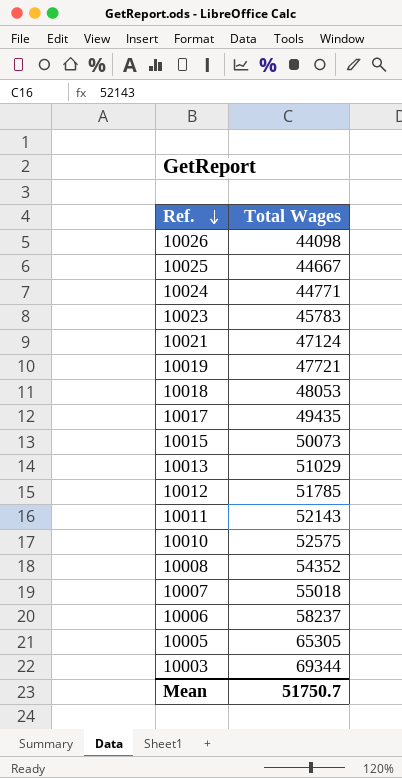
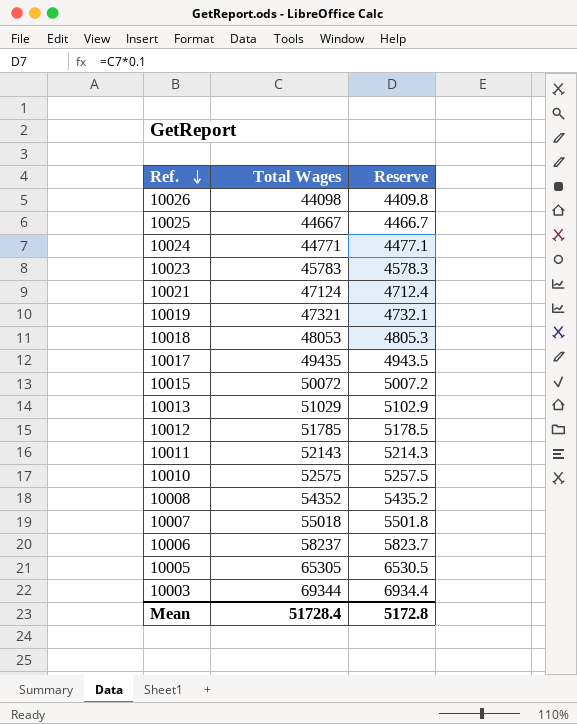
column Reserve | formula: none -> [Total Wages] * 0.1
10019 | Total Wages: 47721 -> 47321
10015 | Total Wages: 50073 -> 50072
Mean | Total Wages: 51750.7 -> 51728.4

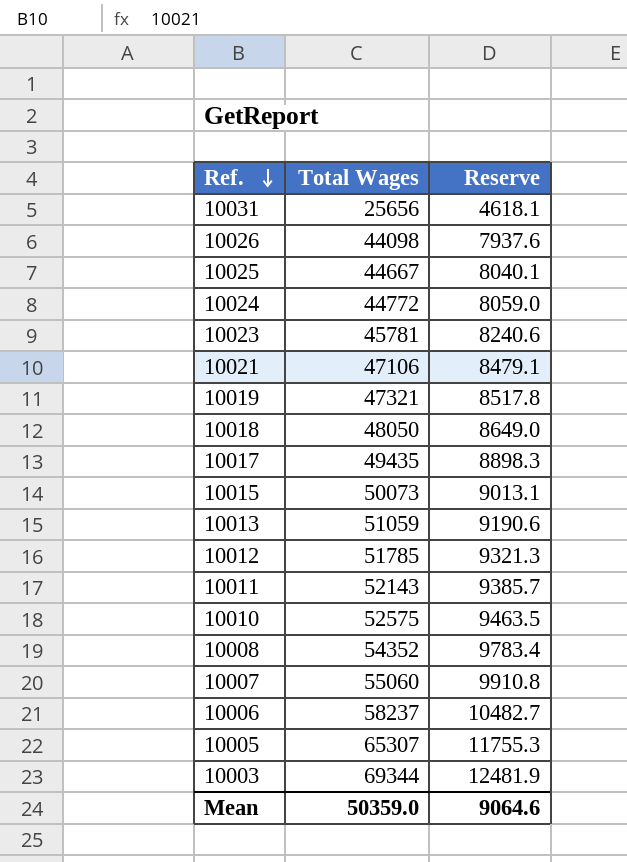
column Reserve | formula: [Total Wages] * 0.1 -> [Total Wages] * 0.18
row 10031: none -> 25656 | 4618.1
10024 | Total Wages: 44771 -> 44772
10023 | Total Wages: 45783 -> 45781
10021 | Total Wages: 47124 -> 47106
10018 | Total Wages: 48053 -> 48050
10015 | Total Wages: 50072 -> 50073
10013 | Total Wages: 51029 -> 51059
10007 | Total Wages: 55018 -> 55060
10005 | Total Wages: 65305 -> 65307
Mean | Total Wages: 51728.4 -> 50359.0
Mean | Reserve: 5172.8 -> 9064.6

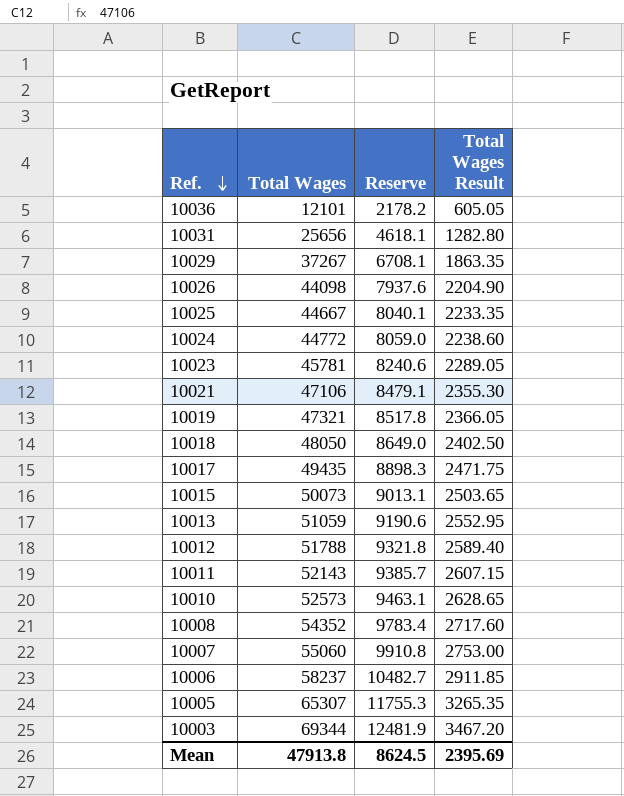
column Total Wages Result | formula: none -> [Total Wages] * 0.05
row 10036: none -> 12101 | 2178.2 | 605.05
row 10029: none -> 37267 | 6708.1 | 1863.35
10012 | Total Wages: 51785 -> 51788
10012 | Reserve: 9321.3 -> 9321.8
10010 | Total Wages: 52575 -> 52573
10010 | Reserve: 9463.5 -> 9463.1
Mean | Total Wages: 50359.0 -> 47913.8
Mean | Reserve: 9064.6 -> 8624.5

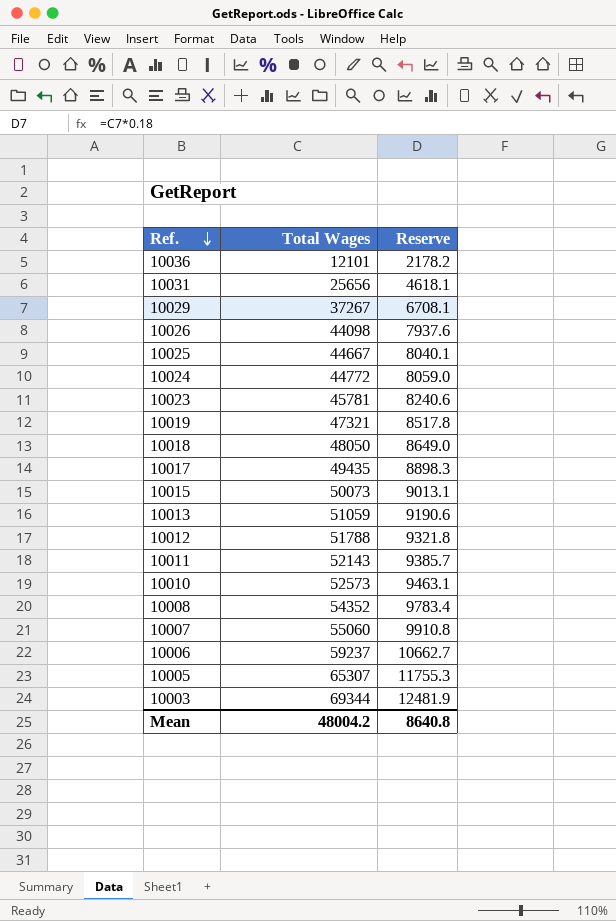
column Total Wages Result | formula: [Total Wages] * 0.05 -> none
row 10021: 47106 | 8479.1 | 2355.30 -> none
10006 | Total Wages: 58237 -> 59237
10006 | Reserve: 10482.7 -> 10662.7
Mean | Total Wages: 47913.8 -> 48004.2
Mean | Reserve: 8624.5 -> 8640.8

